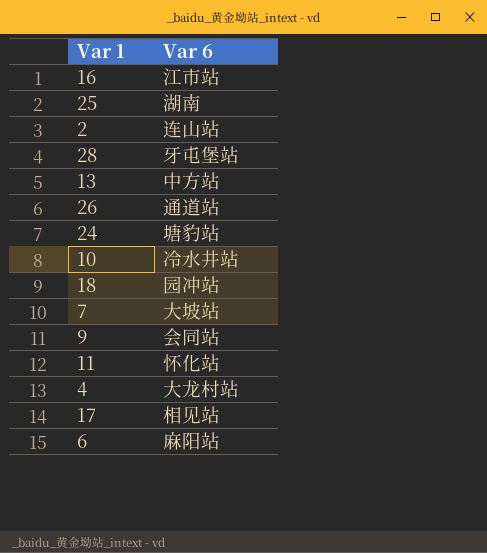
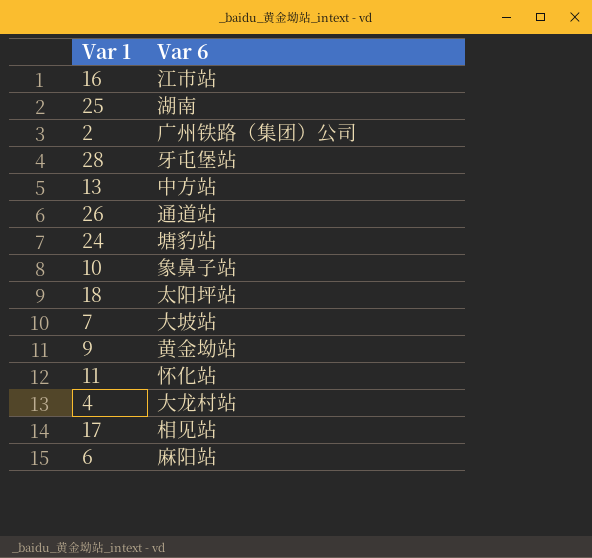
2 | Var 6: 连山站 -> 广州铁路（集团）公司
10 | Var 6: 冷水井站 -> 象鼻子站
18 | Var 6: 园冲站 -> 太阳坪站
9 | Var 6: 会同站 -> 黄金坳站

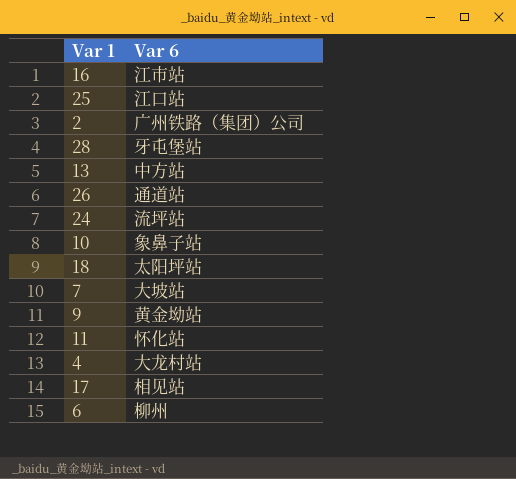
25 | Var 6: 湖南 -> 江口站
24 | Var 6: 塘豹站 -> 流坪站
6 | Var 6: 麻阳站 -> 柳州

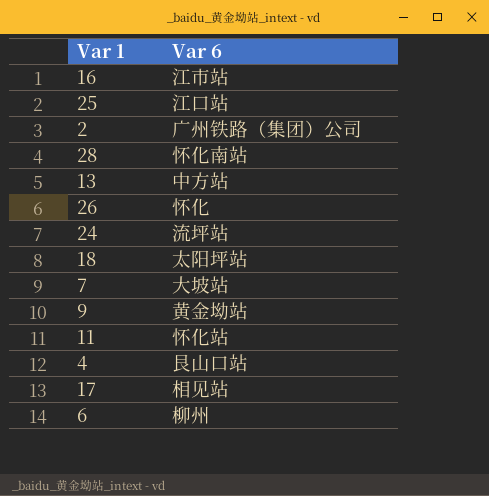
row 10: 象鼻子站 -> none
28 | Var 6: 牙屯堡站 -> 怀化南站
26 | Var 6: 通道站 -> 怀化
4 | Var 6: 大龙村站 -> 艮山口站

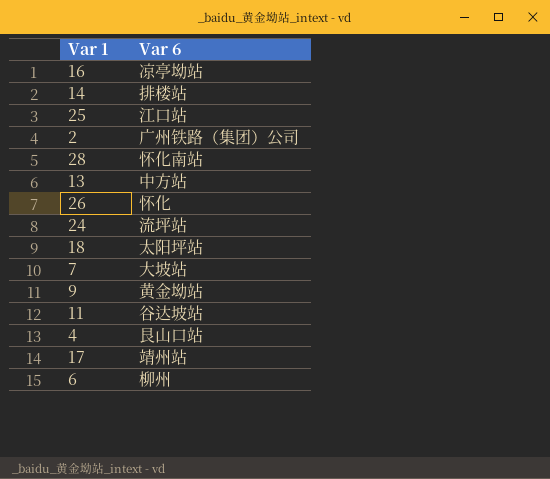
16 | Var 6: 江市站 -> 凉亭坳站
row 14: none -> 排楼站
11 | Var 6: 怀化站 -> 谷达坡站
17 | Var 6: 相见站 -> 靖州站

